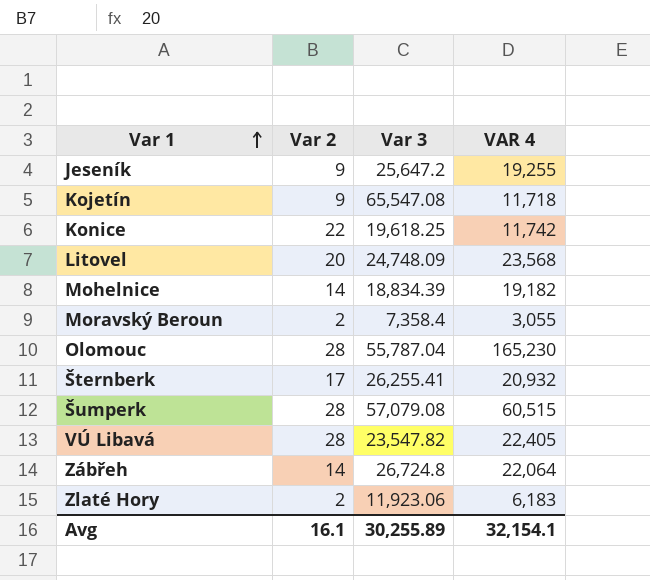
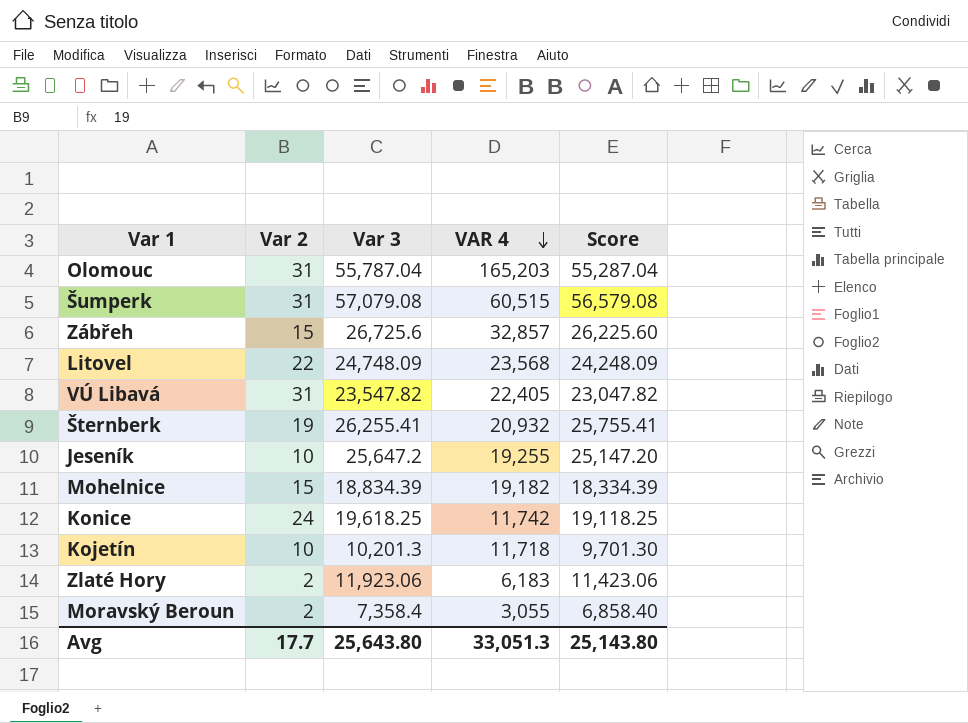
row order: Var 1 ascending -> VAR 4 descending
column Score | formula: none -> [Var 3] - 500
Olomouc | Var 2: 28 -> 31
Olomouc | VAR 4: 165,230 -> 165,203
Šumperk | Var 2: 28 -> 31
Zábřeh | Var 2: 14 -> 15
Zábřeh | Var 3: 26,724.8 -> 26,725.6
Zábřeh | VAR 4: 22,064 -> 32,857
Litovel | Var 2: 20 -> 22
VÚ Libavá | Var 2: 28 -> 31
Šternberk | Var 2: 17 -> 19
Jeseník | Var 2: 9 -> 10
Mohelnice | Var 2: 14 -> 15
Konice | Var 2: 22 -> 24
Kojetín | Var 2: 9 -> 10
Kojetín | Var 3: 65,547.08 -> 10,201.3
Avg | Var 2: 16.1 -> 17.7
Avg | Var 3: 30,255.89 -> 25,643.80
Avg | VAR 4: 32,154.1 -> 33,051.3

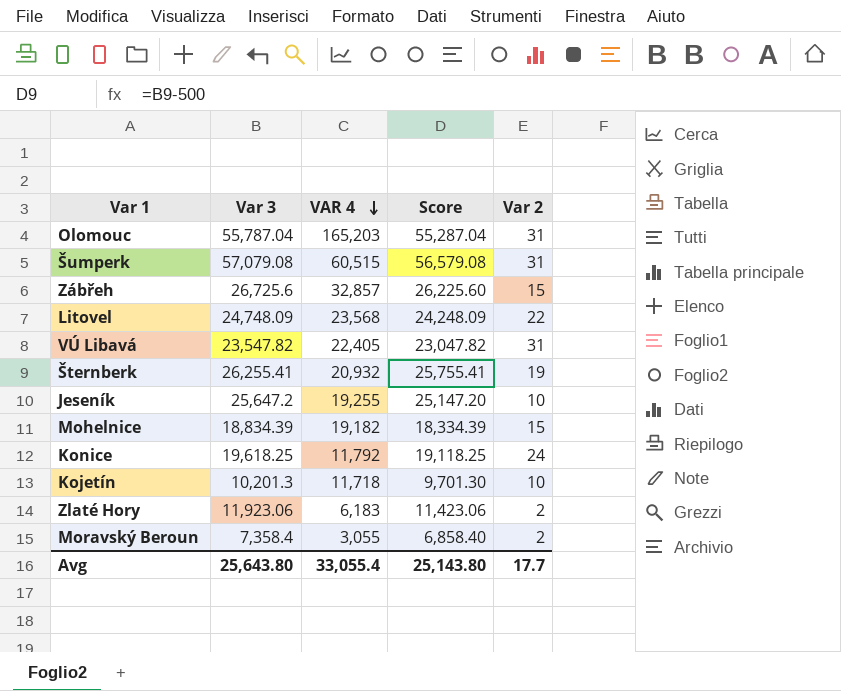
column Var 2 | position: 2 -> 5
Konice | VAR 4: 11,742 -> 11,792
Avg | VAR 4: 33,051.3 -> 33,055.4

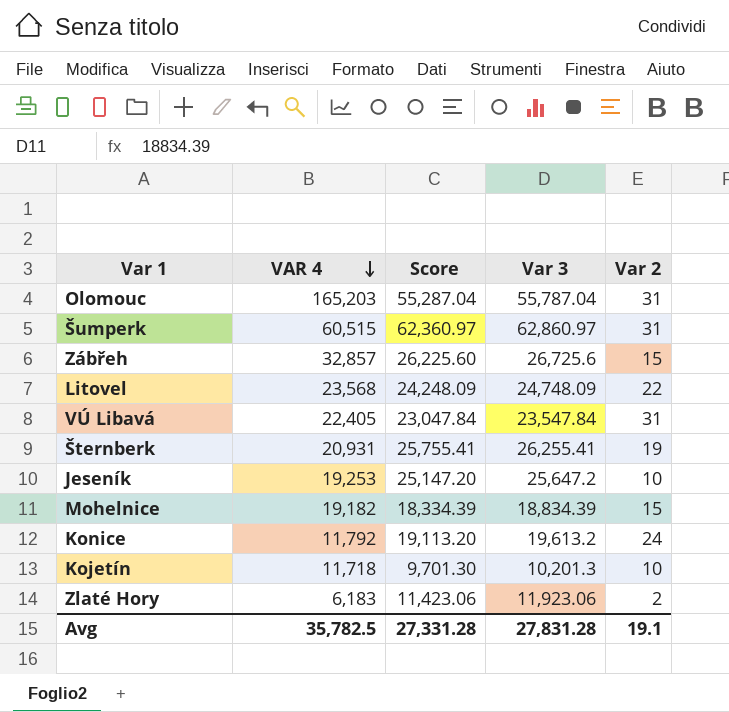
column Var 3 | position: 2 -> 4
row Moravský Beroun: 7,358.4 | 3,055 | 6,858.40 | 2 -> none
Šumperk | Score: 56,579.08 -> 62,360.97
Šumperk | Var 3: 57,079.08 -> 62,860.97
VÚ Libavá | Score: 23,047.82 -> 23,047.84
VÚ Libavá | Var 3: 23,547.82 -> 23,547.84
Šternberk | VAR 4: 20,932 -> 20,931
Jeseník | VAR 4: 19,255 -> 19,253
Konice | Score: 19,118.25 -> 19,113.20
Konice | Var 3: 19,618.25 -> 19,613.2
Avg | VAR 4: 33,055.4 -> 35,782.5
Avg | Score: 25,143.80 -> 27,331.28
Avg | Var 3: 25,643.80 -> 27,831.28
Avg | Var 2: 17.7 -> 19.1

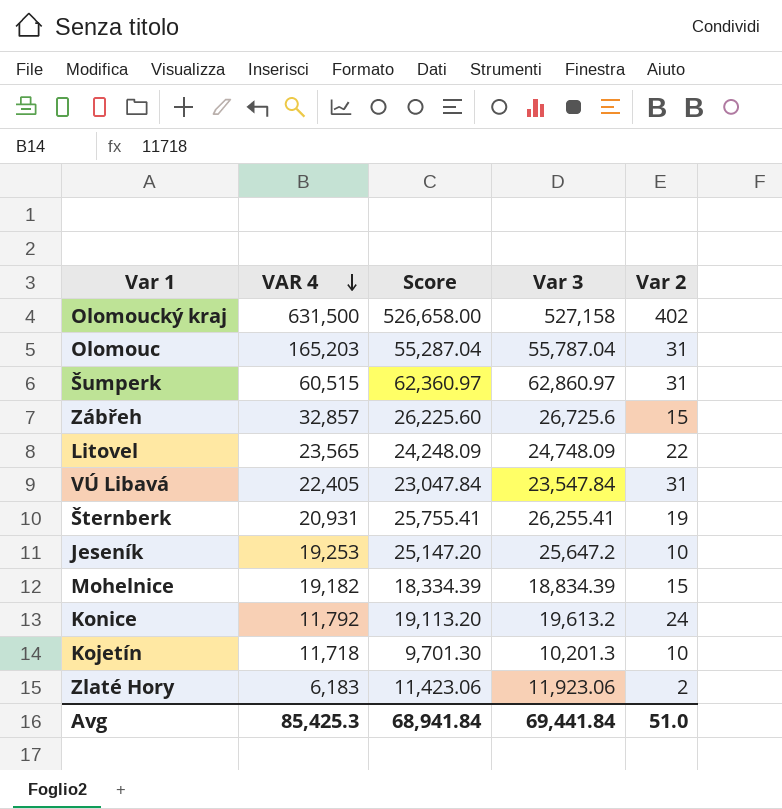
row Olomoucký kraj: none -> 631,500 | 526,658.00 | 527,158 | 402
Litovel | VAR 4: 23,568 -> 23,565
Avg | VAR 4: 35,782.5 -> 85,425.3
Avg | Score: 27,331.28 -> 68,941.84
Avg | Var 3: 27,831.28 -> 69,441.84
Avg | Var 2: 19.1 -> 51.0

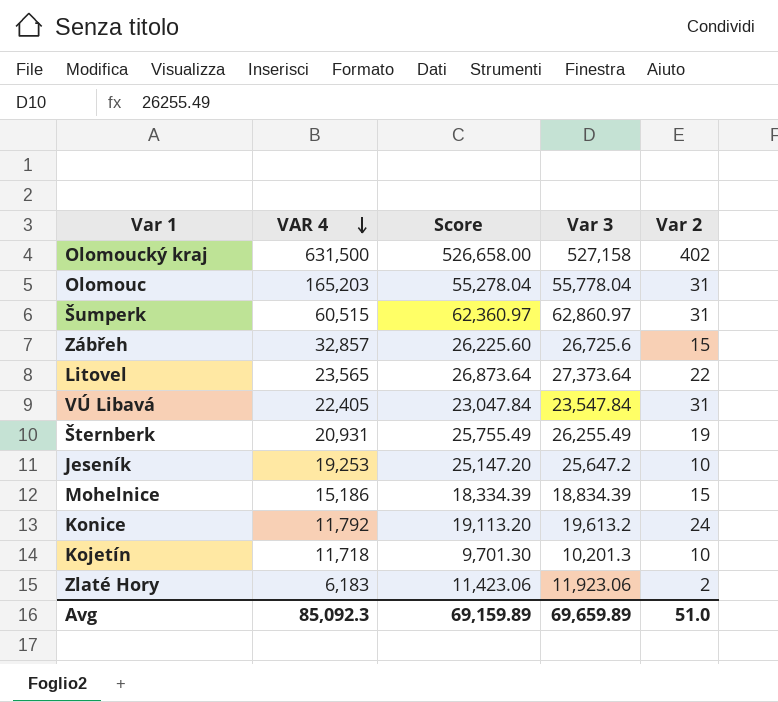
Olomouc | Score: 55,287.04 -> 55,278.04
Olomouc | Var 3: 55,787.04 -> 55,778.04
Litovel | Score: 24,248.09 -> 26,873.64
Litovel | Var 3: 24,748.09 -> 27,373.64
Šternberk | Score: 25,755.41 -> 25,755.49
Šternberk | Var 3: 26,255.41 -> 26,255.49
Mohelnice | VAR 4: 19,182 -> 15,186
Avg | VAR 4: 85,425.3 -> 85,092.3
Avg | Score: 68,941.84 -> 69,159.89
Avg | Var 3: 69,441.84 -> 69,659.89

